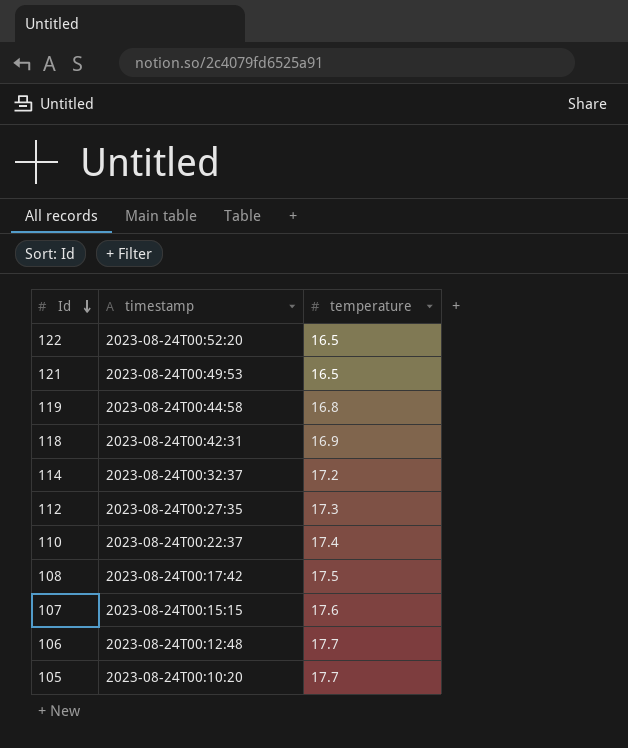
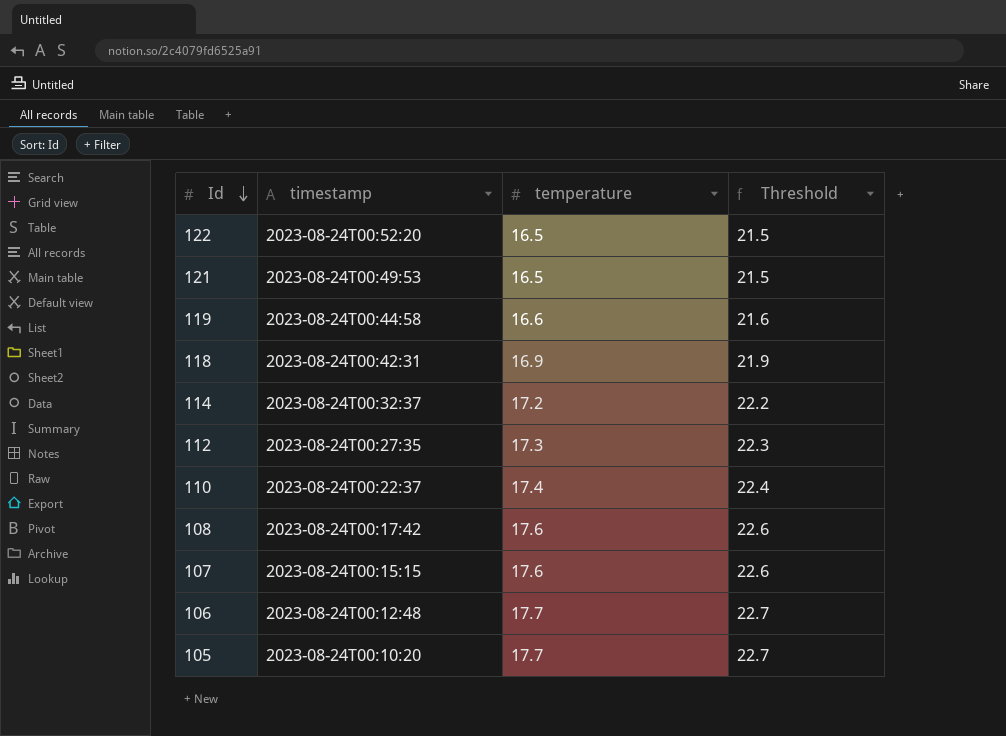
column Threshold | formula: none -> [temperature] + 5
119 | temperature: 16.8 -> 16.6
108 | temperature: 17.5 -> 17.6

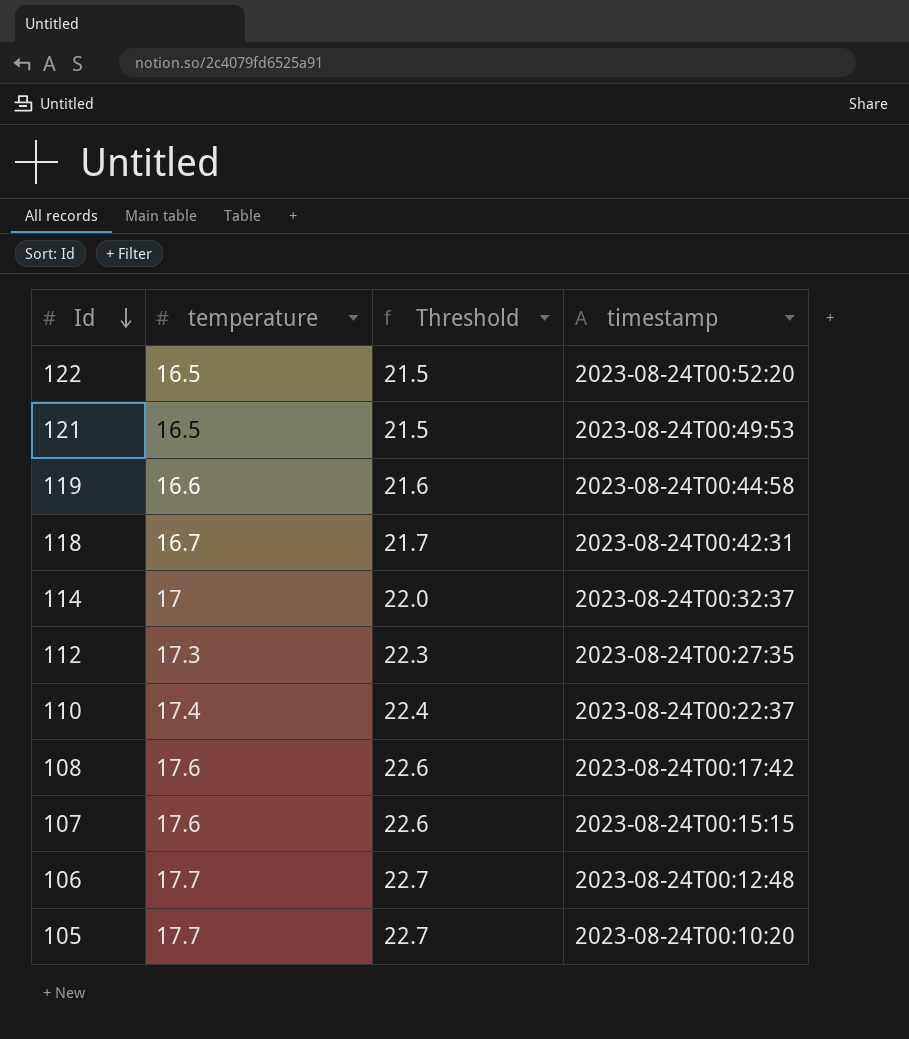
column timestamp | position: 2 -> 4
118 | temperature: 16.9 -> 16.7
118 | Threshold: 21.9 -> 21.7
114 | temperature: 17.2 -> 17
114 | Threshold: 22.2 -> 22.0

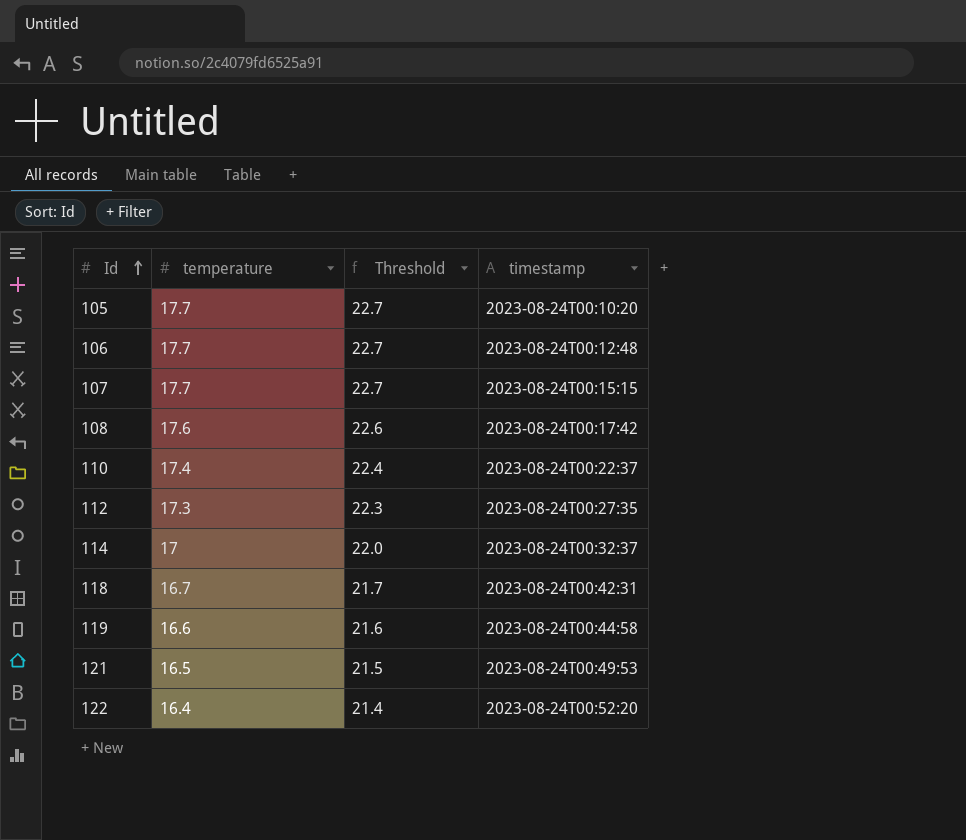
row order: Id descending -> Id ascending
107 | temperature: 17.6 -> 17.7
107 | Threshold: 22.6 -> 22.7
122 | temperature: 16.5 -> 16.4
122 | Threshold: 21.5 -> 21.4

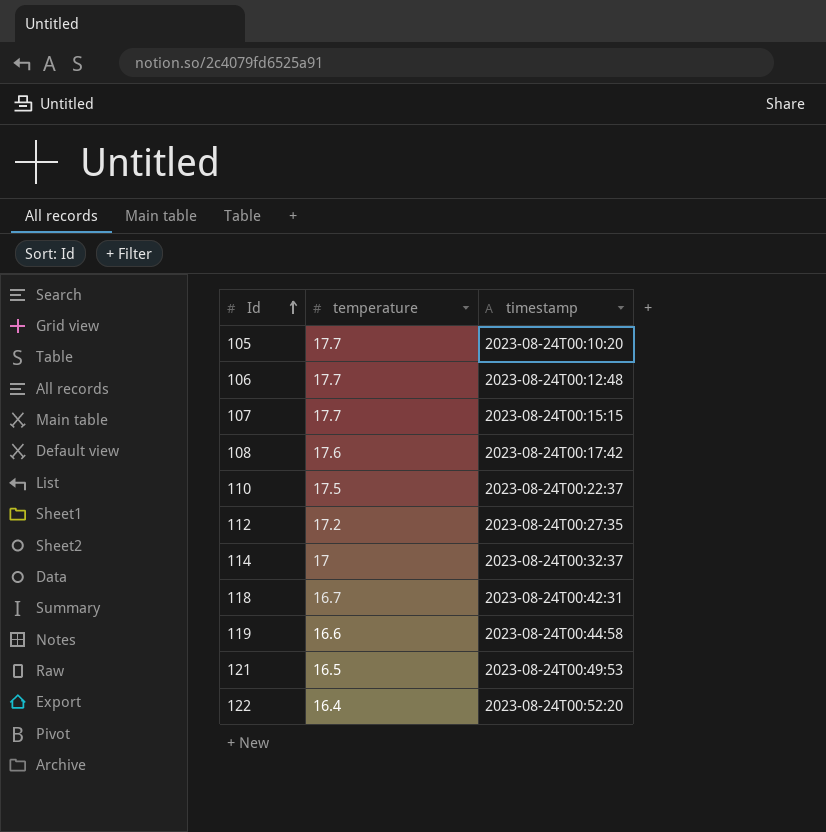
column Threshold | formula: [temperature] + 5 -> none
110 | temperature: 17.4 -> 17.5
112 | temperature: 17.3 -> 17.2

